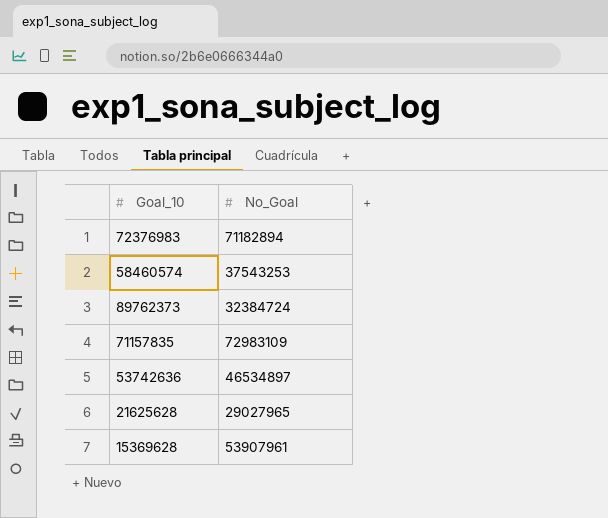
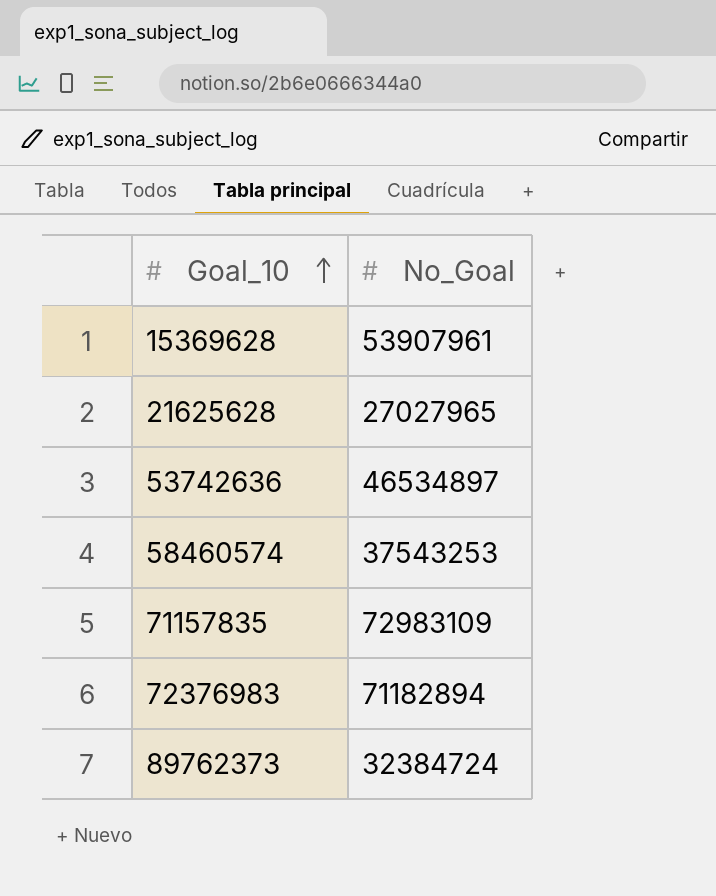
row order: none -> Goal_10 ascending
21625628 | No_Goal: 29027965 -> 27027965

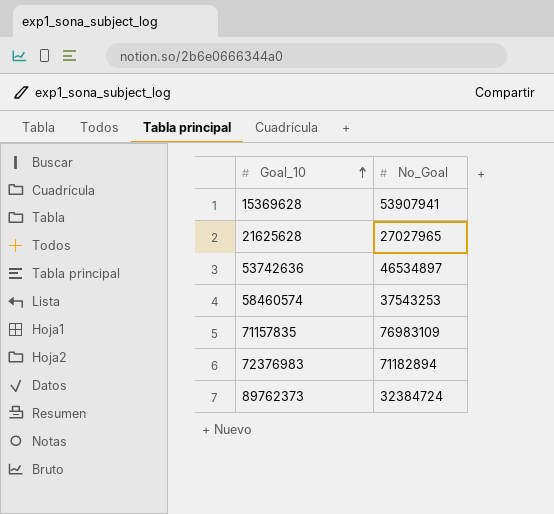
15369628 | No_Goal: 53907961 -> 53907941
71157835 | No_Goal: 72983109 -> 76983109

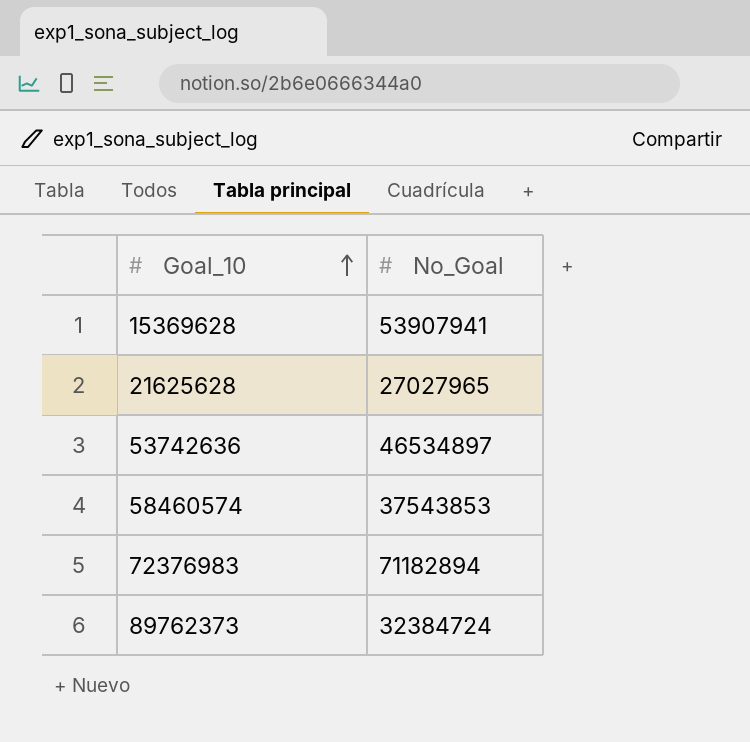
row 71157835: 76983109 -> none
58460574 | No_Goal: 37543253 -> 37543853

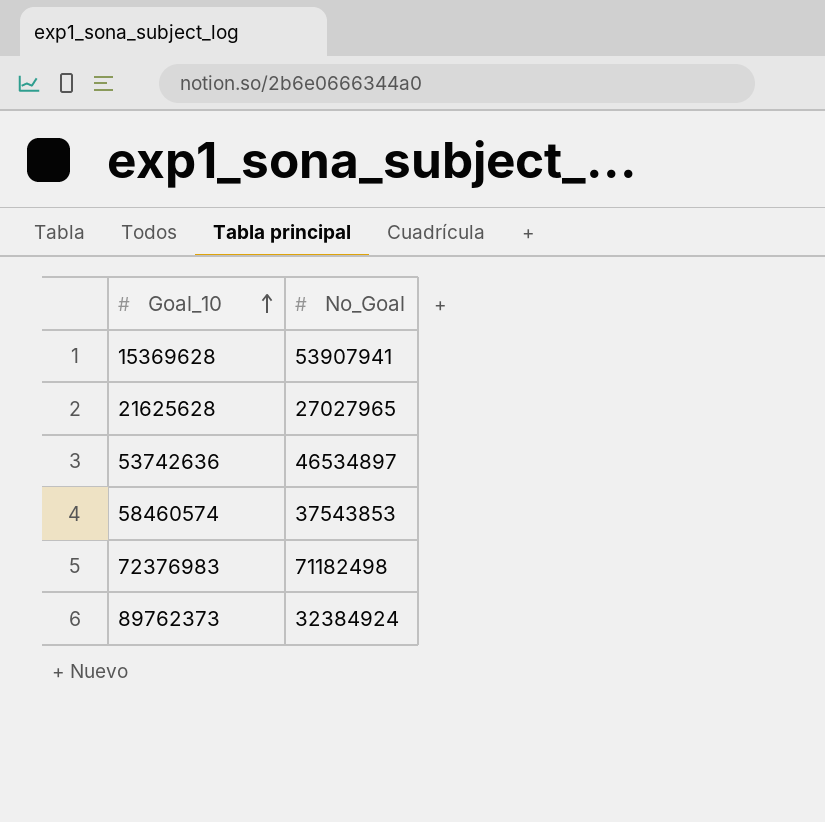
72376983 | No_Goal: 71182894 -> 71182498
89762373 | No_Goal: 32384724 -> 32384924

